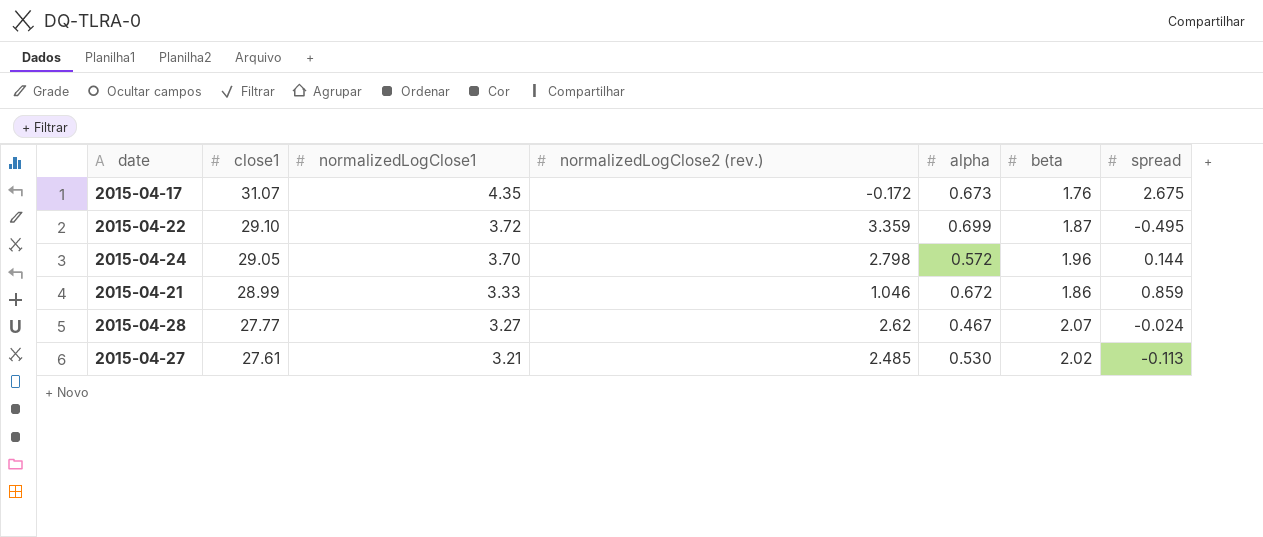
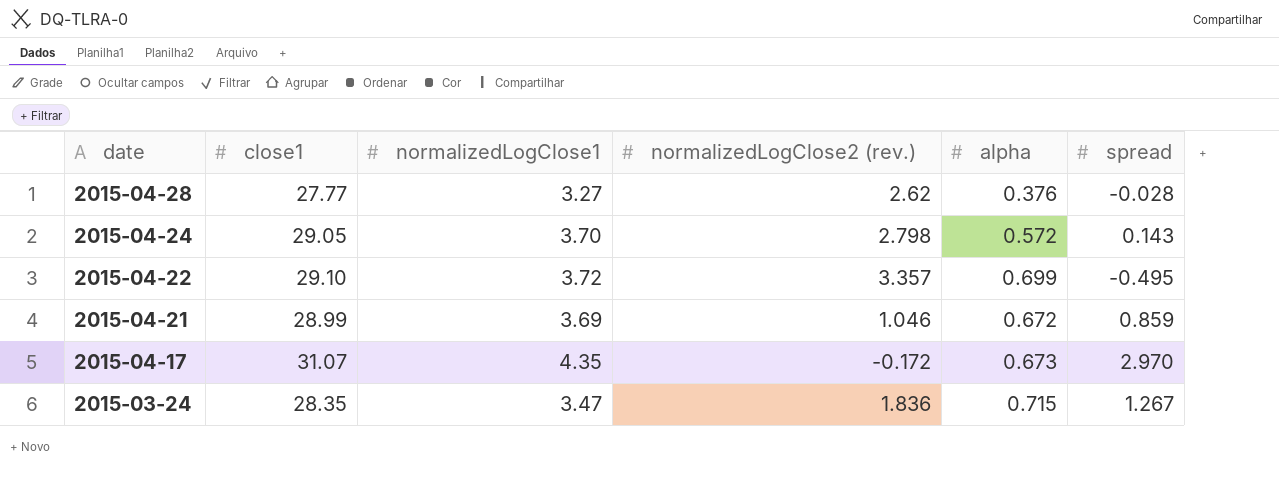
row order: close1 descending -> date descending
column beta | position: 6 -> none
row 2015-04-27: 27.61 | 3.21 | 2.485 | 0.530 | 2.02 | -0.113 -> none
2015-04-28 | alpha: 0.467 -> 0.376
2015-04-28 | spread: -0.024 -> -0.028
2015-04-24 | spread: 0.144 -> 0.143
2015-04-22 | normalizedLogClose2 (rev.): 3.359 -> 3.357
2015-04-21 | normalizedLogClose1: 3.33 -> 3.69
2015-04-17 | spread: 2.675 -> 2.970
row 2015-03-24: none -> 28.35 | 3.47 | 1.836 | 0.715 | 1.267

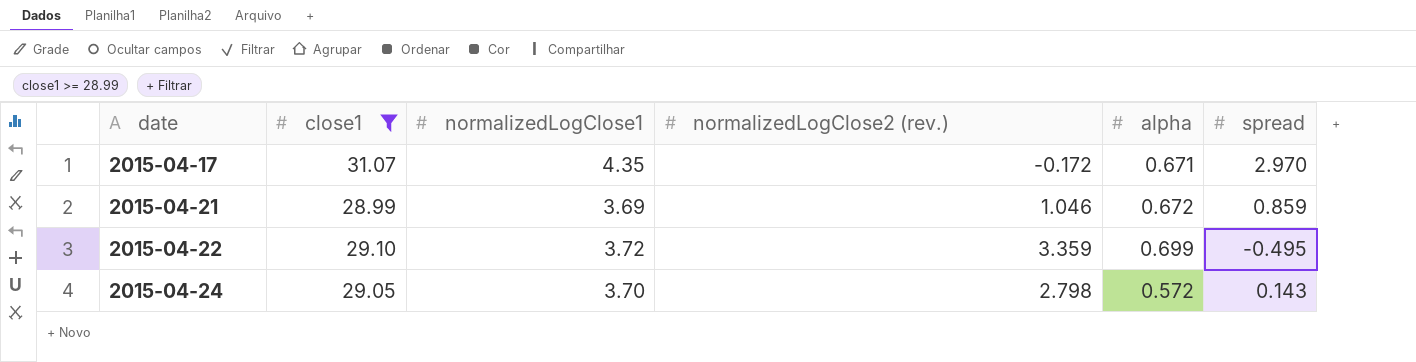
filter: none -> close1 >= 28.99
row order: date descending -> date ascending
2015-04-17 | alpha: 0.673 -> 0.671
2015-04-22 | normalizedLogClose2 (rev.): 3.357 -> 3.359

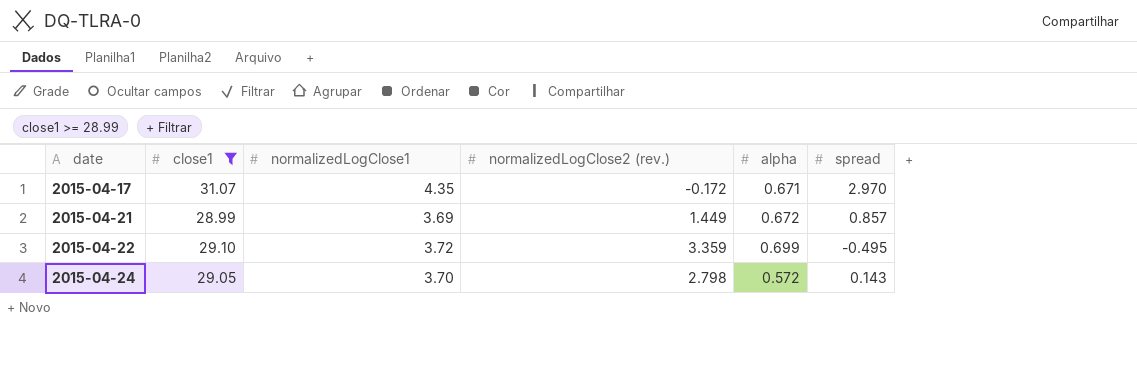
2015-04-21 | normalizedLogClose2 (rev.): 1.046 -> 1.449
2015-04-21 | spread: 0.859 -> 0.857

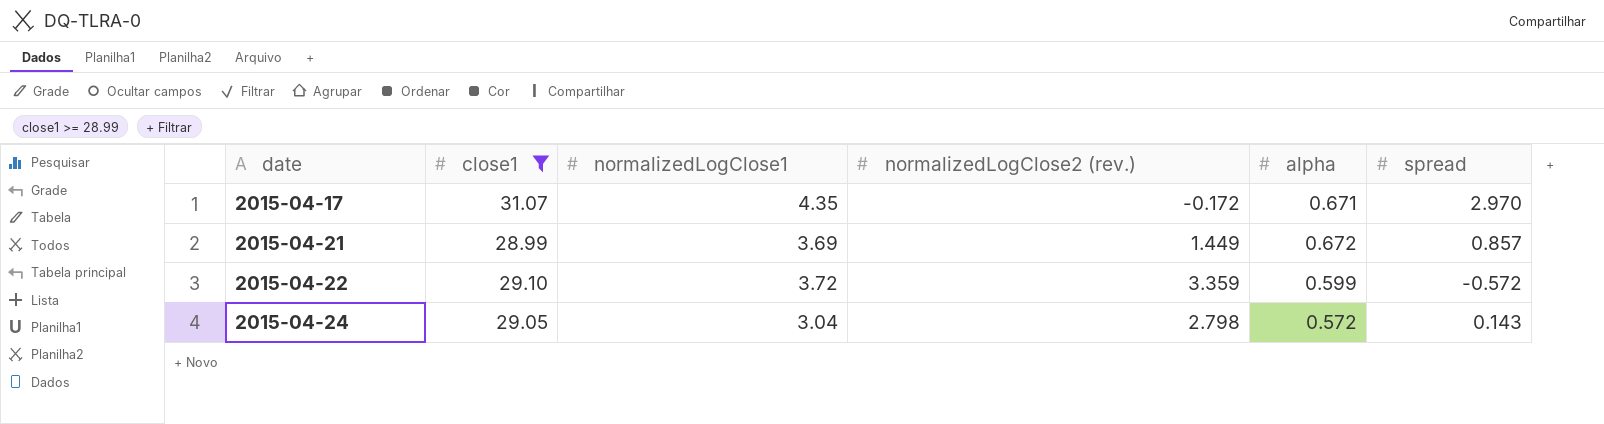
2015-04-22 | alpha: 0.699 -> 0.599
2015-04-22 | spread: -0.495 -> -0.572
2015-04-24 | normalizedLogClose1: 3.70 -> 3.04

